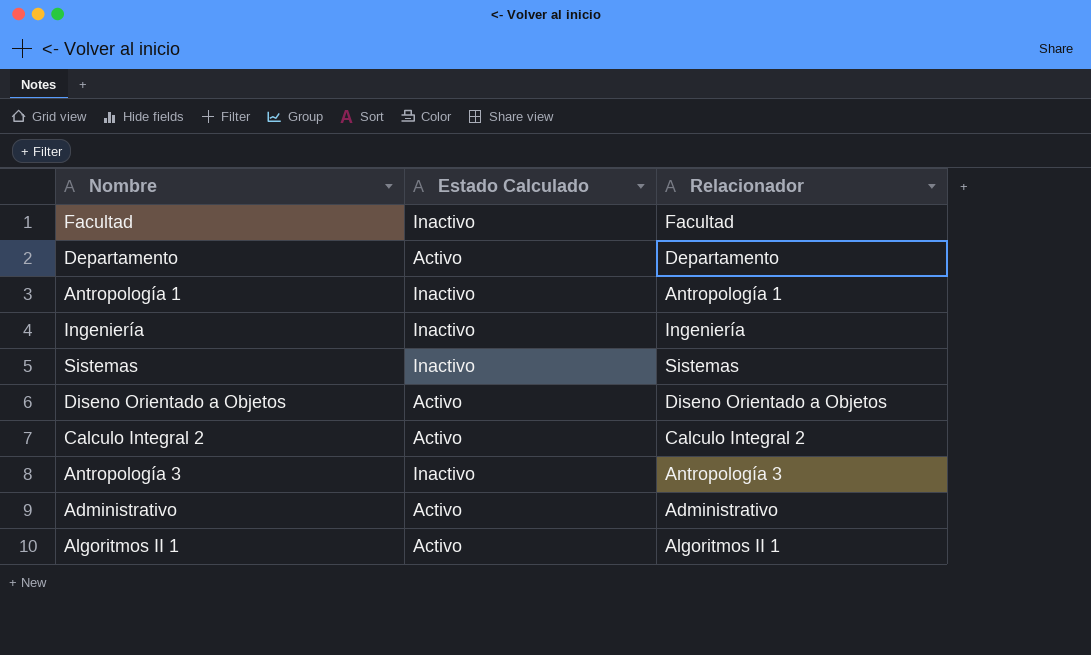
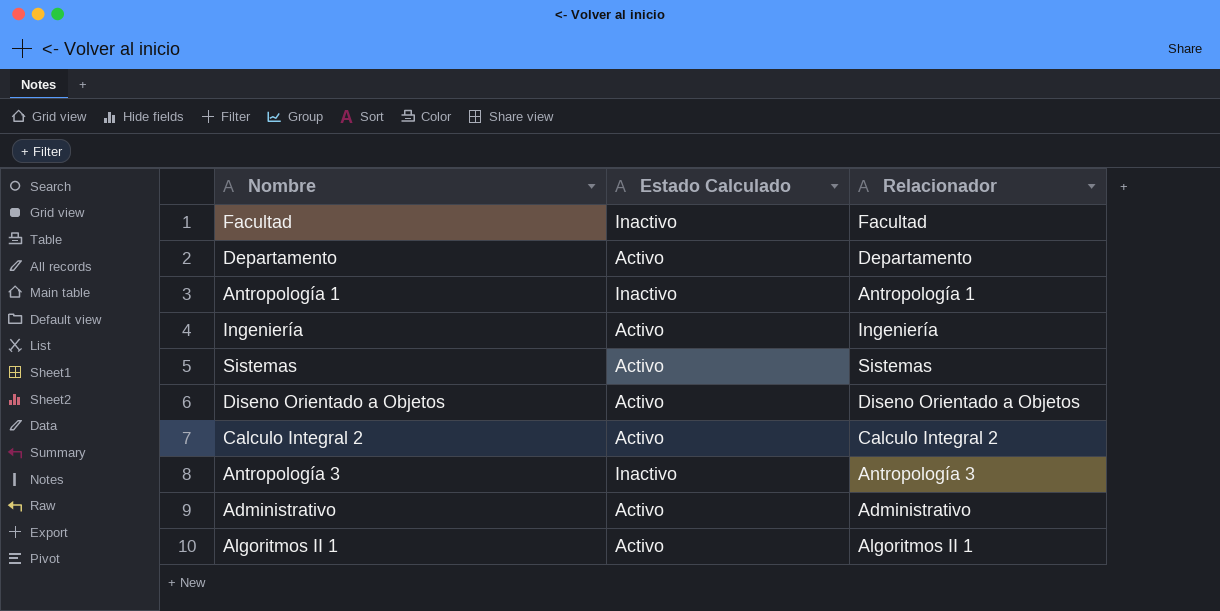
Ingeniería | Estado Calculado: Inactivo -> Activo
Sistemas | Estado Calculado: Inactivo -> Activo

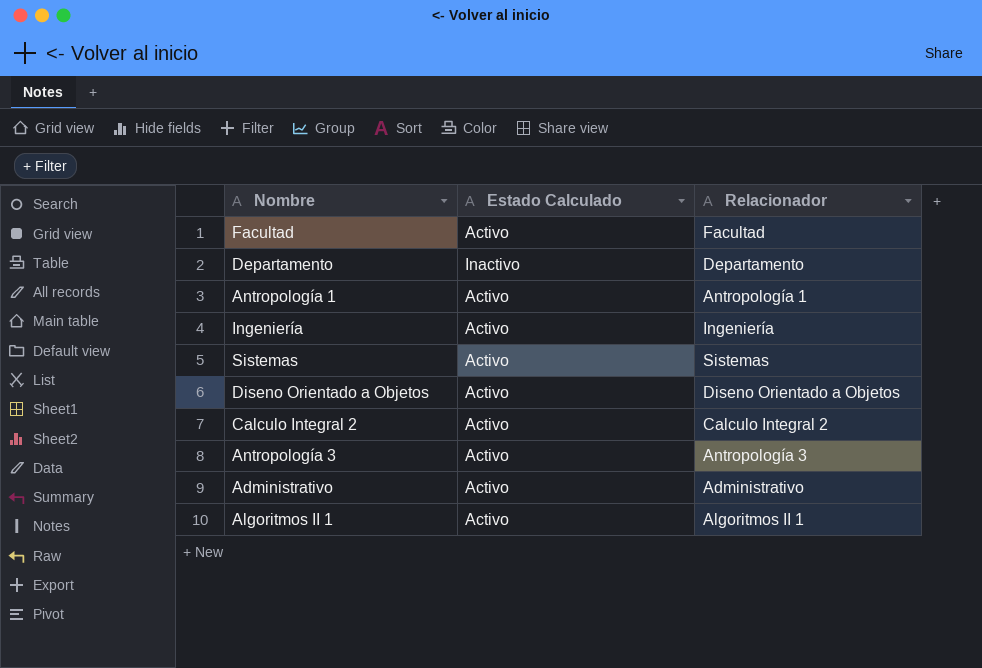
Facultad | Estado Calculado: Inactivo -> Activo
Departamento | Estado Calculado: Activo -> Inactivo
Antropología 1 | Estado Calculado: Inactivo -> Activo
Antropología 3 | Estado Calculado: Inactivo -> Activo

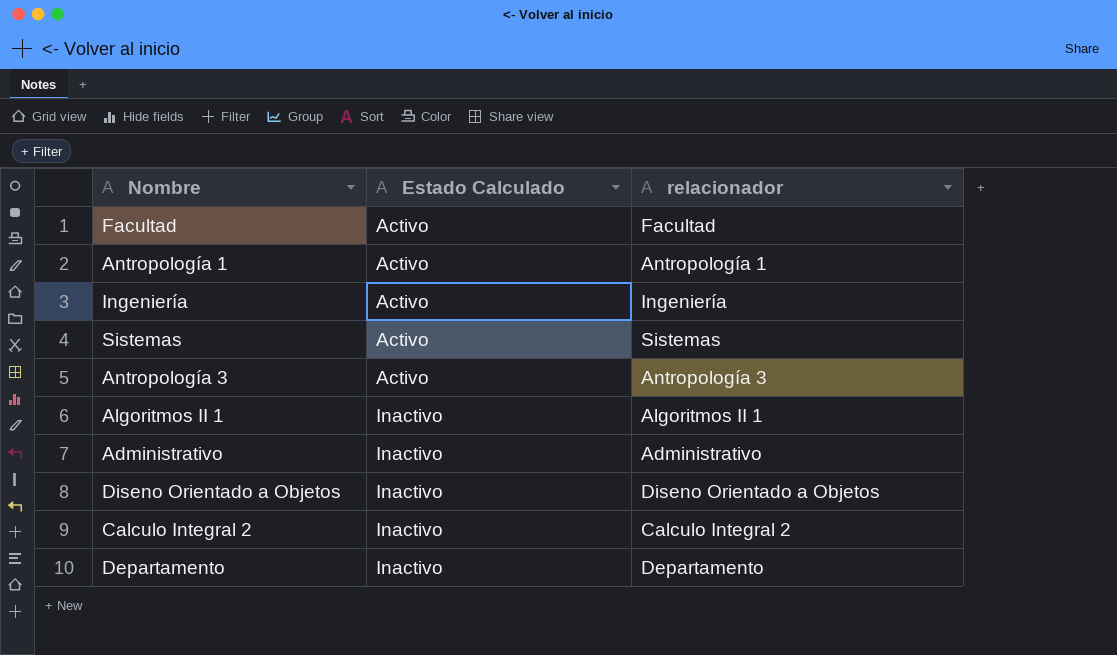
row order: none -> Estado Calculado ascending
column name: Relacionador -> relacionador
Algoritmos II 1 | Estado Calculado: Activo -> Inactivo
Administrativo | Estado Calculado: Activo -> Inactivo
Diseno Orientado a Objetos | Estado Calculado: Activo -> Inactivo
Calculo Integral 2 | Estado Calculado: Activo -> Inactivo

